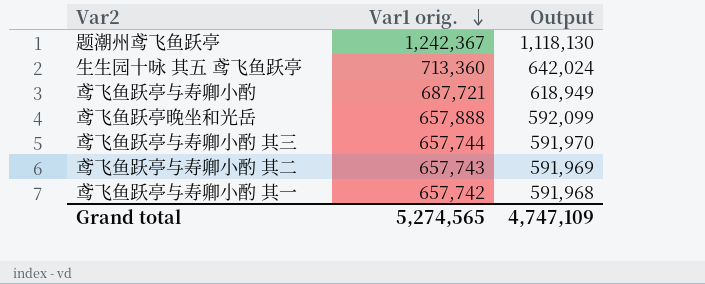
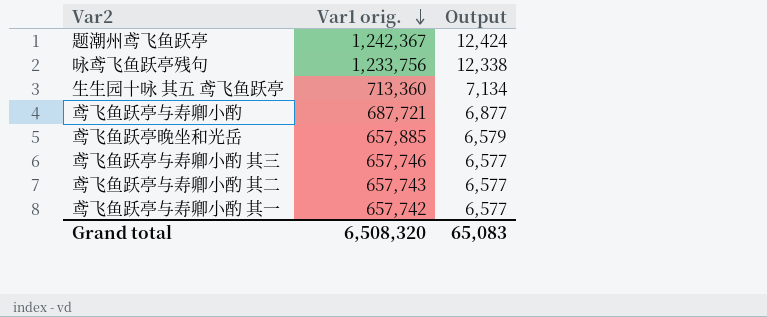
column Output | formula: [Var1 orig.] * 0.9 -> [Var1 orig.] * 0.01
row 咏鸢飞鱼跃亭残句: none -> 1,233,756 | 12,338
鸢飞鱼跃亭晚坐和光岳 | Var1 orig.: 657,888 -> 657,885
鸢飞鱼跃亭与寿卿小酌 其三 | Var1 orig.: 657,744 -> 657,746
Grand total | Var1 orig.: 5,274,565 -> 6,508,320
Grand total | Output: 4,747,109 -> 65,083

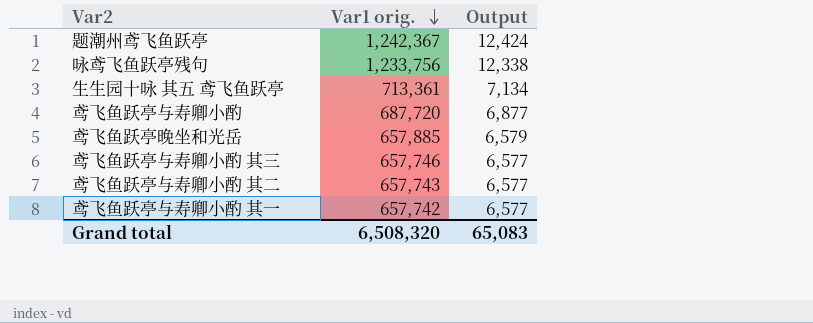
生生园十咏 其五 鸢飞鱼跃亭 | Var1 orig.: 713,360 -> 713,361
鸢飞鱼跃亭与寿卿小酌 | Var1 orig.: 687,721 -> 687,720

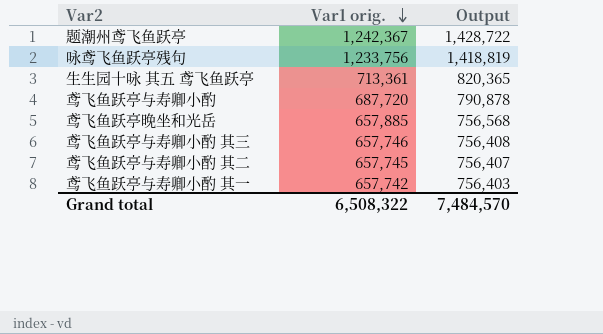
column Output | formula: [Var1 orig.] * 0.01 -> [Var1 orig.] * 1.15
鸢飞鱼跃亭与寿卿小酌 其二 | Var1 orig.: 657,743 -> 657,745
Grand total | Var1 orig.: 6,508,320 -> 6,508,322
Grand total | Output: 65,083 -> 7,484,570

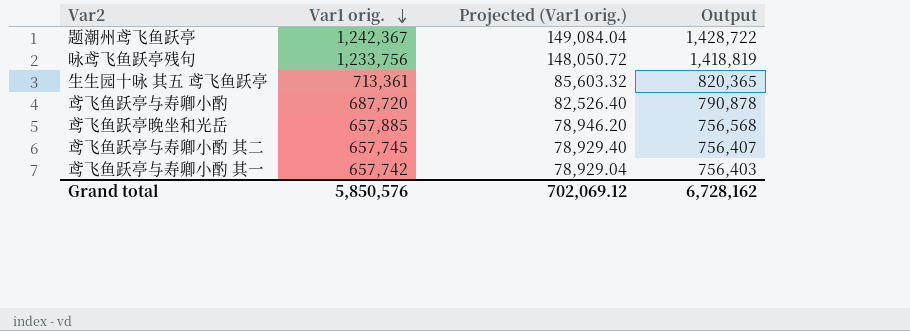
column Projected (Var1 orig.) | formula: none -> [Var1 orig.] * 0.12
row 鸢飞鱼跃亭与寿卿小酌 其三: 657,746 | 756,408 -> none
Grand total | Var1 orig.: 6,508,322 -> 5,850,576
Grand total | Output: 7,484,570 -> 6,728,162

